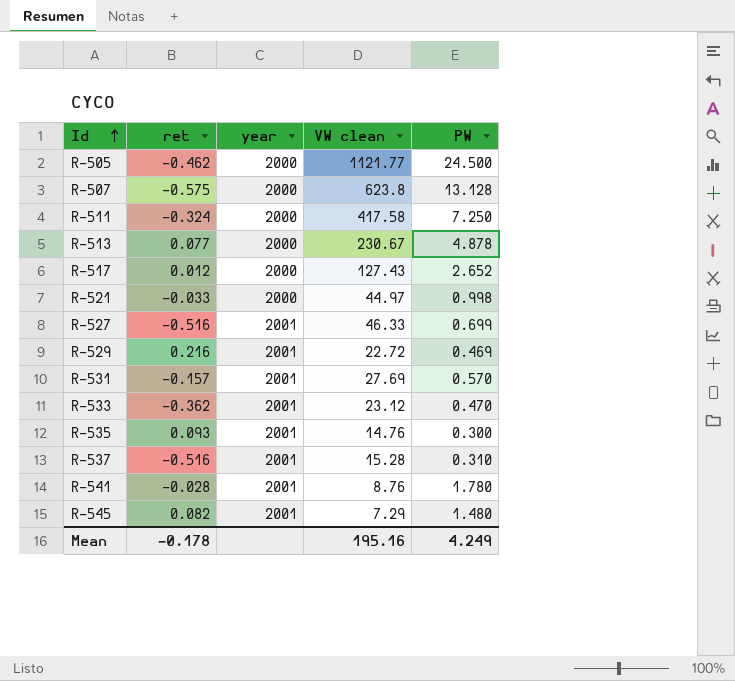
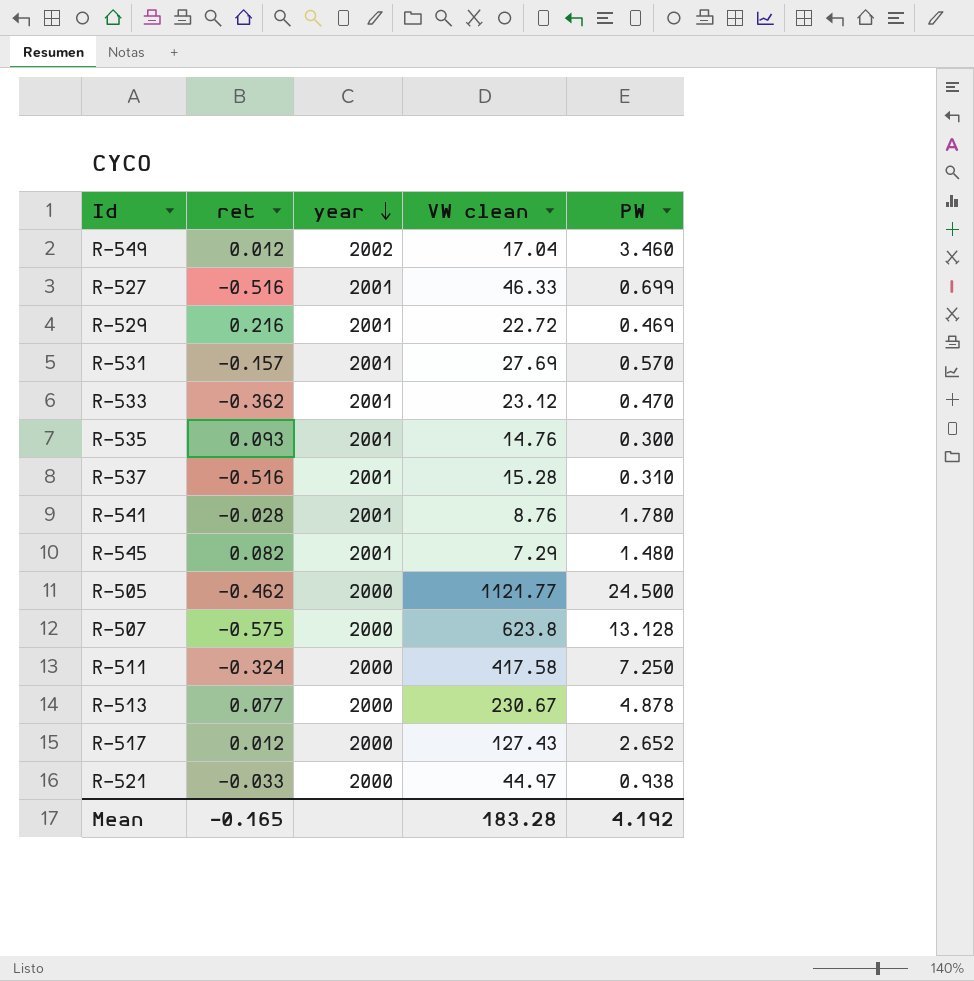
row order: Id ascending -> year descending
row R-549: none -> 0.012 | 2002 | 17.04 | 3.460
R-521 | PW: 0.998 -> 0.938
Mean | ret: -0.178 -> -0.165
Mean | VW clean: 195.16 -> 183.28
Mean | PW: 4.249 -> 4.192

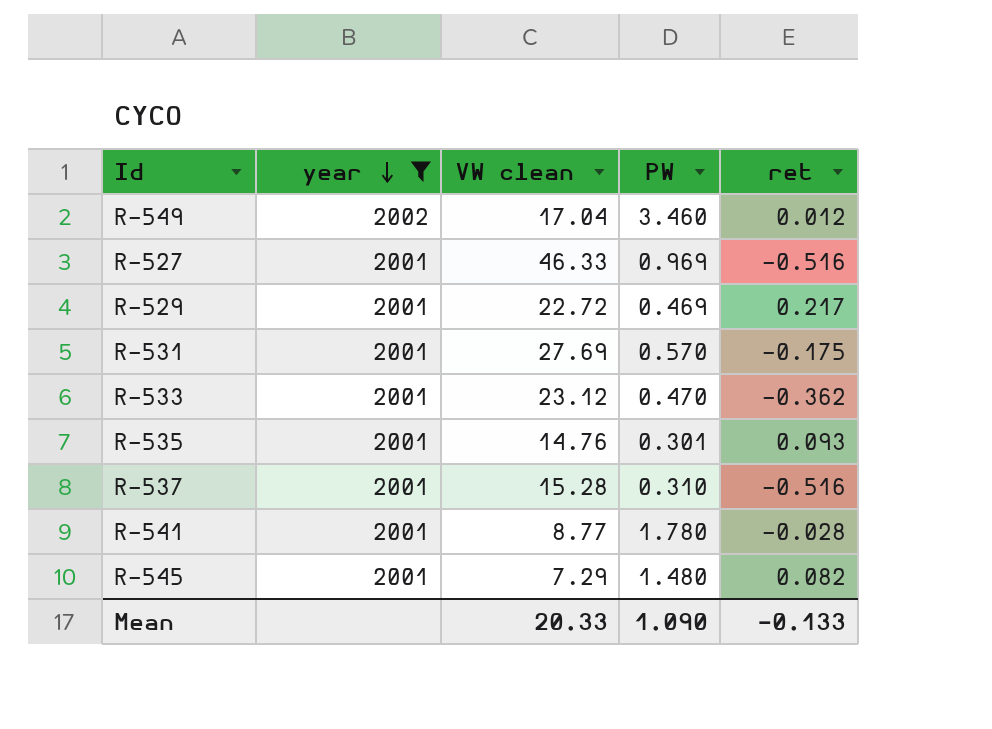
filter: none -> year != 2000
column ret | position: 2 -> 5
R-527 | PW: 0.699 -> 0.969
R-529 | ret: 0.216 -> 0.217
R-531 | ret: -0.157 -> -0.175
R-535 | PW: 0.300 -> 0.301
R-541 | VW clean: 8.76 -> 8.77
Mean | VW clean: 183.28 -> 20.33
Mean | PW: 4.192 -> 1.090
Mean | ret: -0.165 -> -0.133

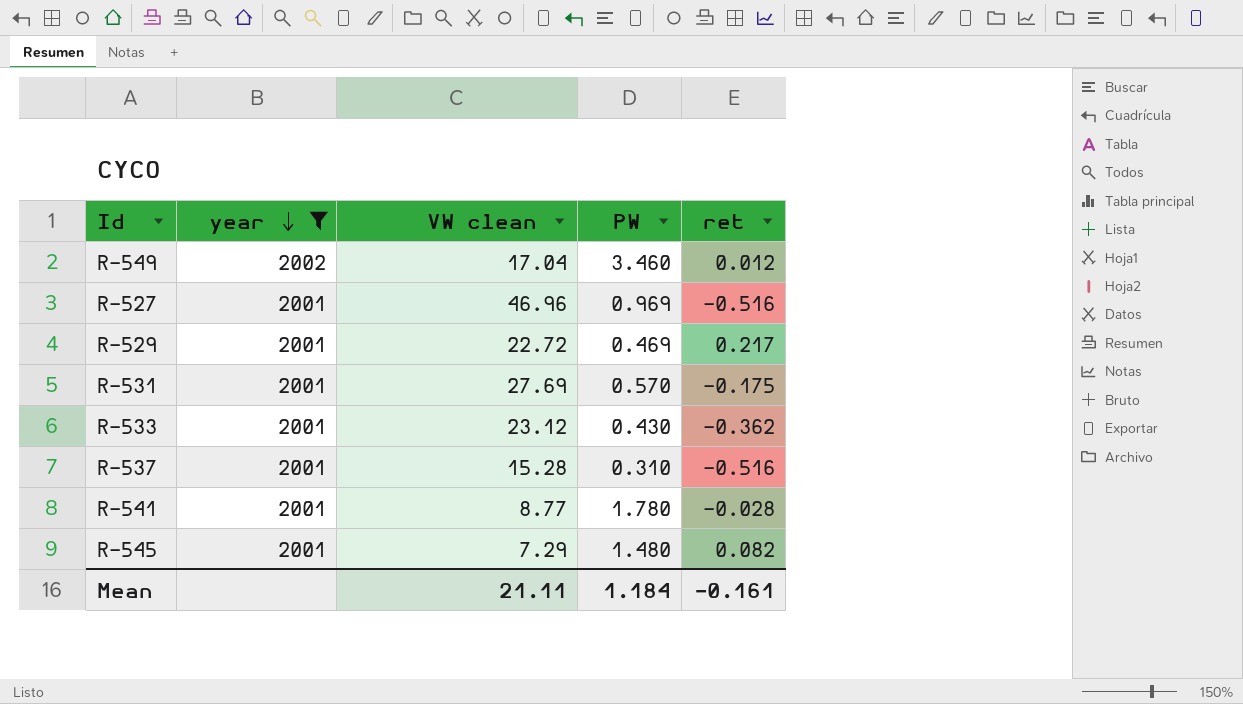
row R-535: 2001 | 14.76 | 0.301 | 0.093 -> none
R-527 | VW clean: 46.33 -> 46.96
R-533 | PW: 0.470 -> 0.430
Mean | VW clean: 20.33 -> 21.11
Mean | PW: 1.090 -> 1.184
Mean | ret: -0.133 -> -0.161

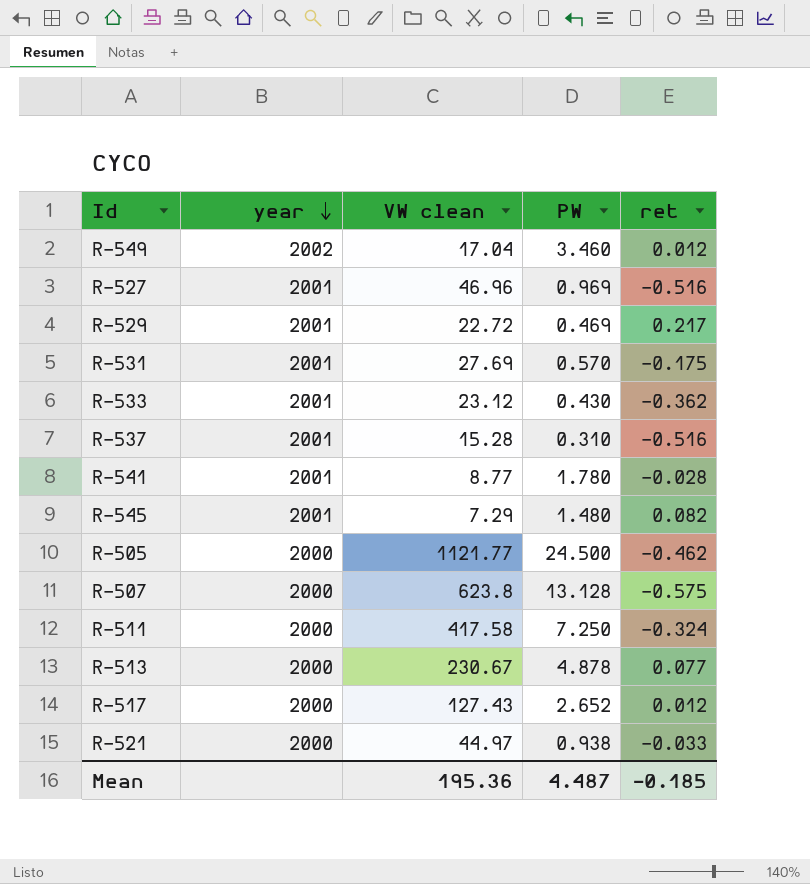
filter: year != 2000 -> none
Mean | VW clean: 21.11 -> 195.36
Mean | PW: 1.184 -> 4.487
Mean | ret: -0.161 -> -0.185

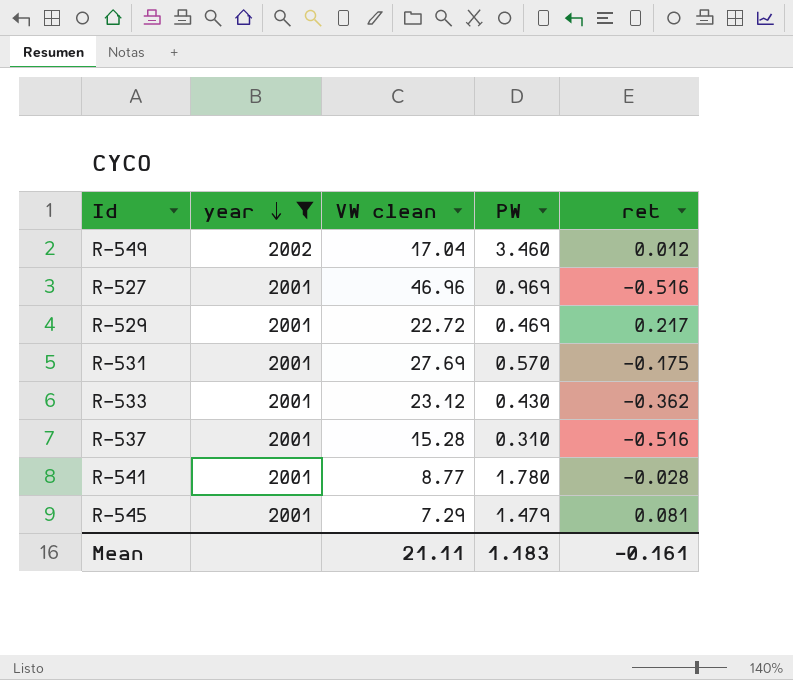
filter: none -> year != 2000
R-545 | PW: 1.480 -> 1.479
R-545 | ret: 0.082 -> 0.081
Mean | VW clean: 195.36 -> 21.11
Mean | PW: 4.487 -> 1.183
Mean | ret: -0.185 -> -0.161

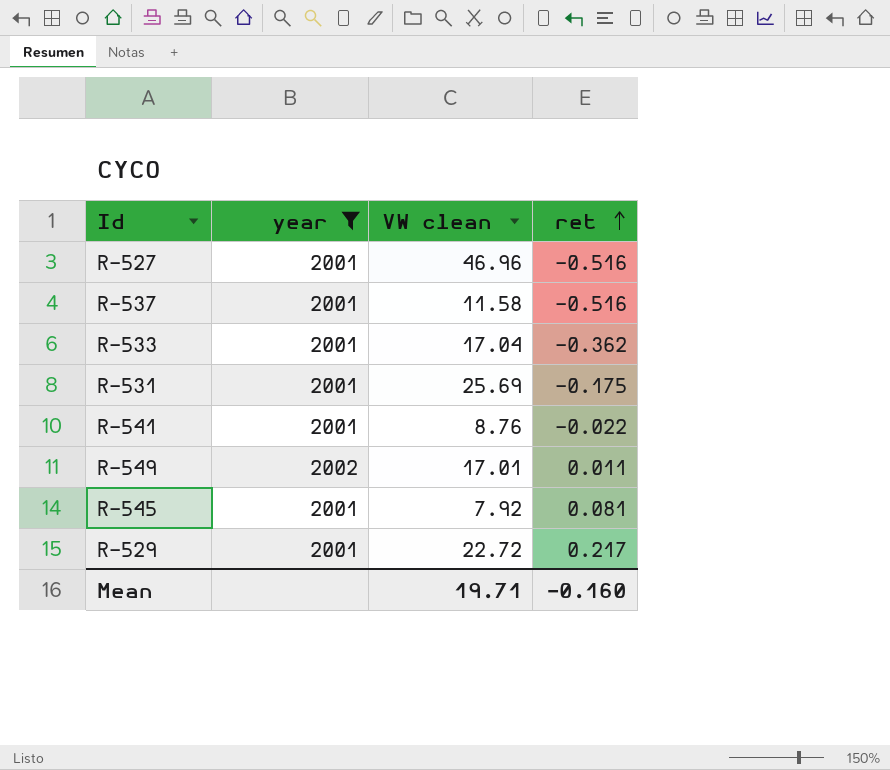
row order: year descending -> ret ascending
column PW | position: 4 -> none
R-537 | VW clean: 15.28 -> 11.58
R-533 | VW clean: 23.12 -> 17.04
R-531 | VW clean: 27.69 -> 25.69
R-541 | VW clean: 8.77 -> 8.76
R-541 | ret: -0.028 -> -0.022
R-549 | VW clean: 17.04 -> 17.01
R-549 | ret: 0.012 -> 0.011
R-545 | VW clean: 7.29 -> 7.92
Mean | VW clean: 21.11 -> 19.71
Mean | ret: -0.161 -> -0.160

